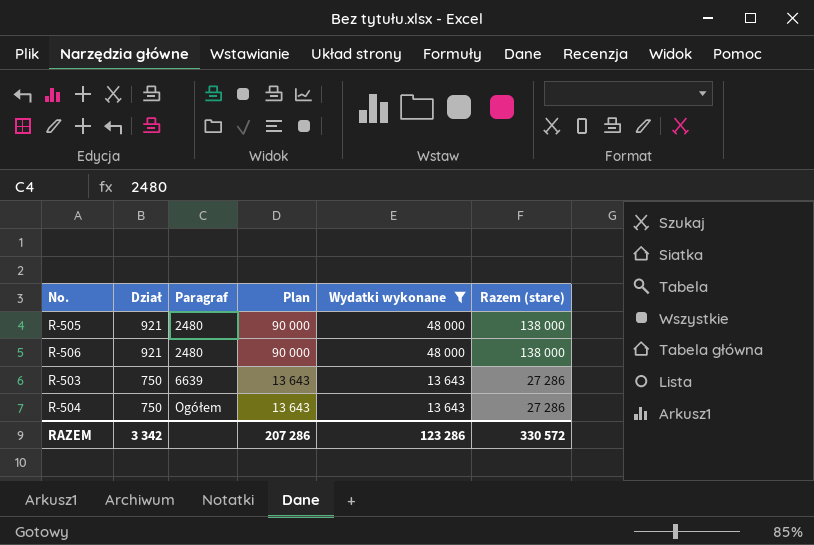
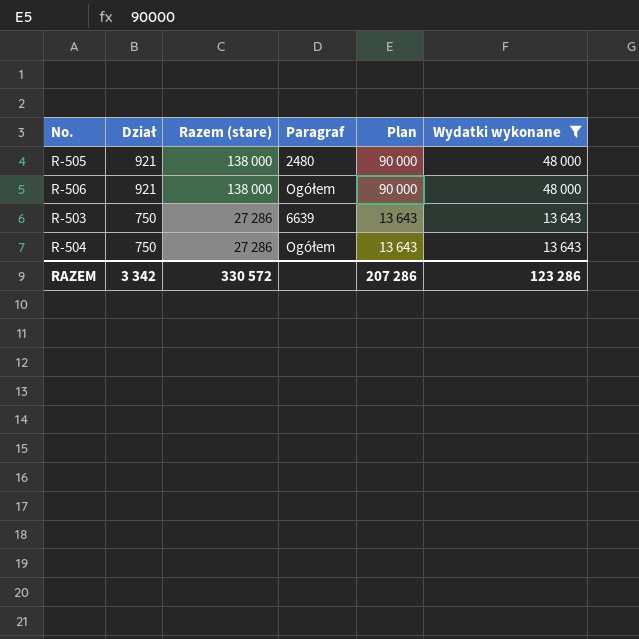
column Razem (stare) | position: 6 -> 3
R-506 | Paragraf: 2480 -> Ogółem

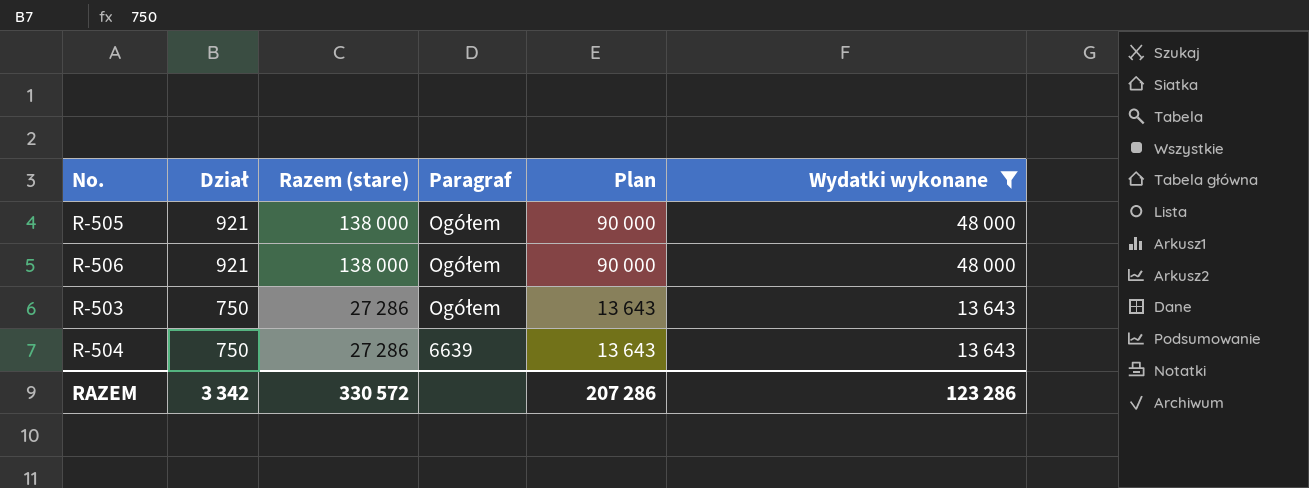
R-505 | Paragraf: 2480 -> Ogółem
R-503 | Paragraf: 6639 -> Ogółem
R-504 | Paragraf: Ogółem -> 6639

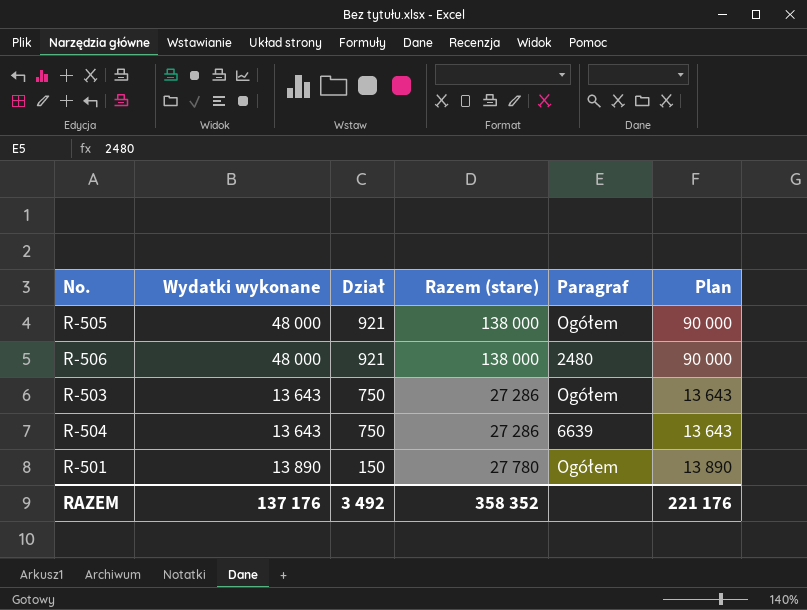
filter: Wydatki wykonane != 13 890 -> none
column Wydatki wykonane | position: 6 -> 2
R-506 | Paragraf: Ogółem -> 2480
RAZEM | Wydatki wykonane: 123 286 -> 137 176
RAZEM | Dział: 3 342 -> 3 492
RAZEM | Razem (stare): 330 572 -> 358 352
RAZEM | Plan: 207 286 -> 221 176

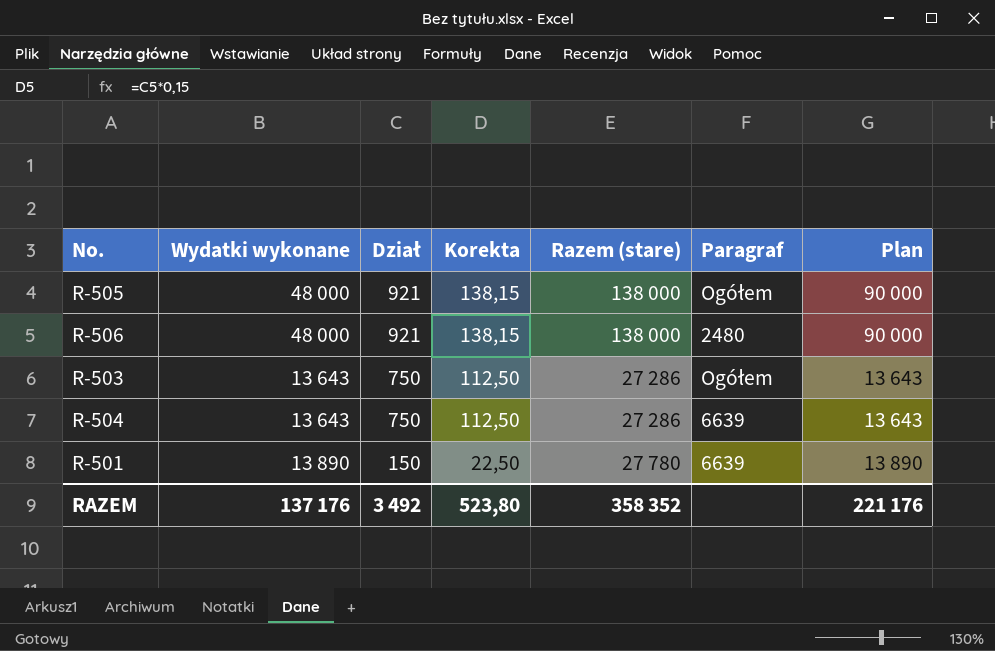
column Korekta | formula: none -> [Dział] * 0,15
R-501 | Paragraf: Ogółem -> 6639

